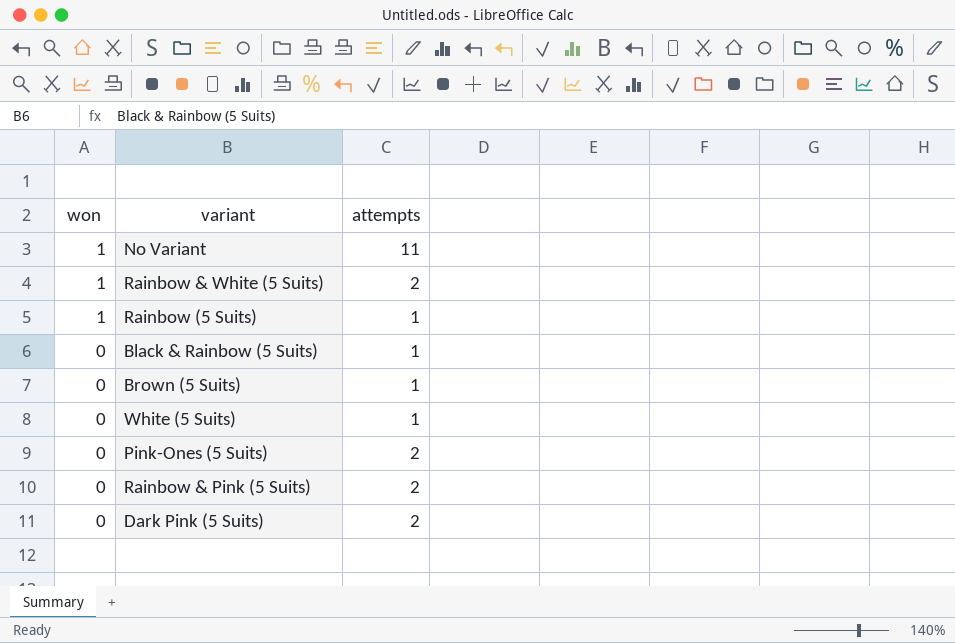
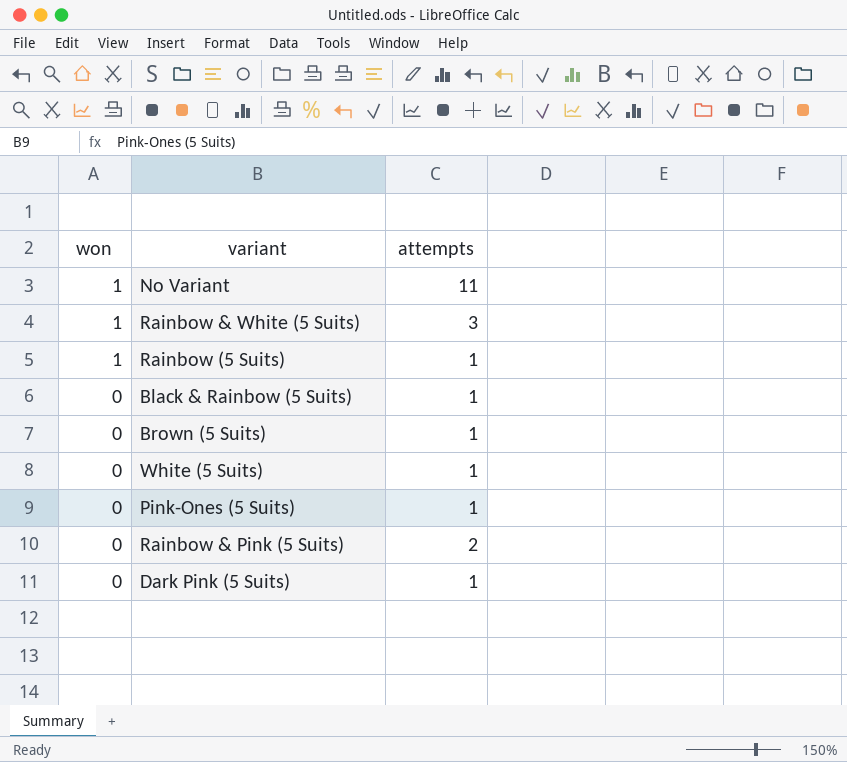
Rainbow & White (5 Suits) | attempts: 2 -> 3
Pink-Ones (5 Suits) | attempts: 2 -> 1
Dark Pink (5 Suits) | attempts: 2 -> 1

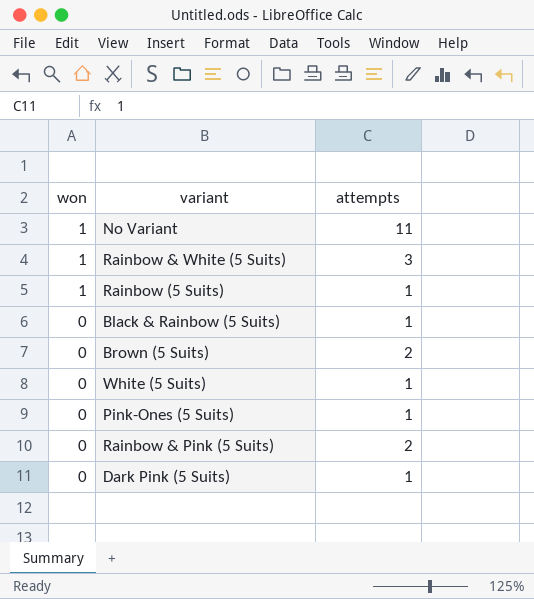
Brown (5 Suits) | attempts: 1 -> 2

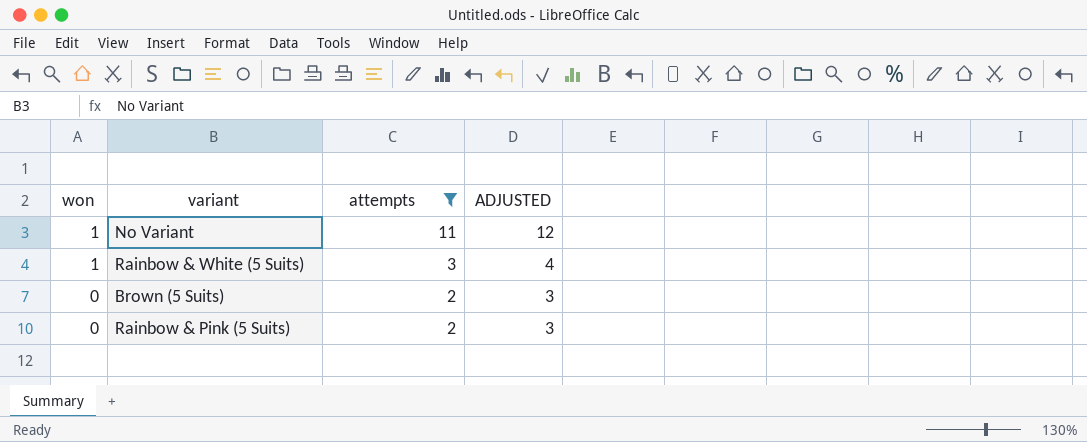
filter: none -> attempts != 1
column ADJUSTED | formula: none -> [attempts] + 1

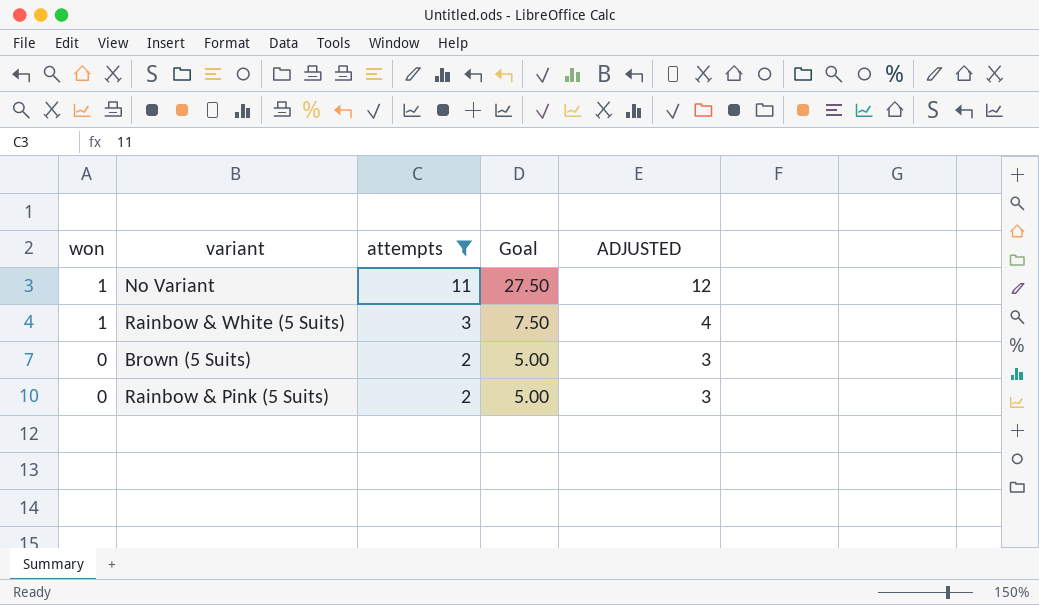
column Goal | formula: none -> [attempts] * 2.5

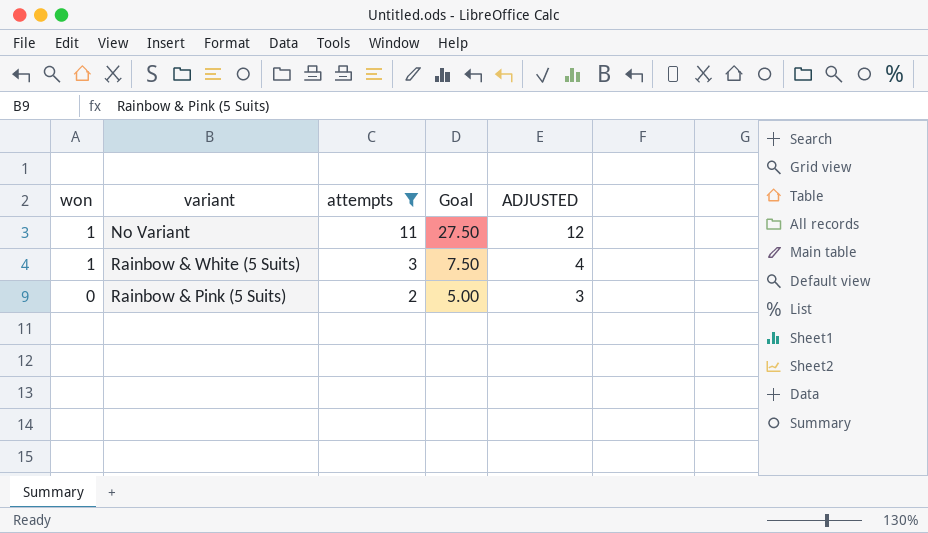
row Brown (5 Suits): 0 | 2 | 5.00 | 3 -> none

